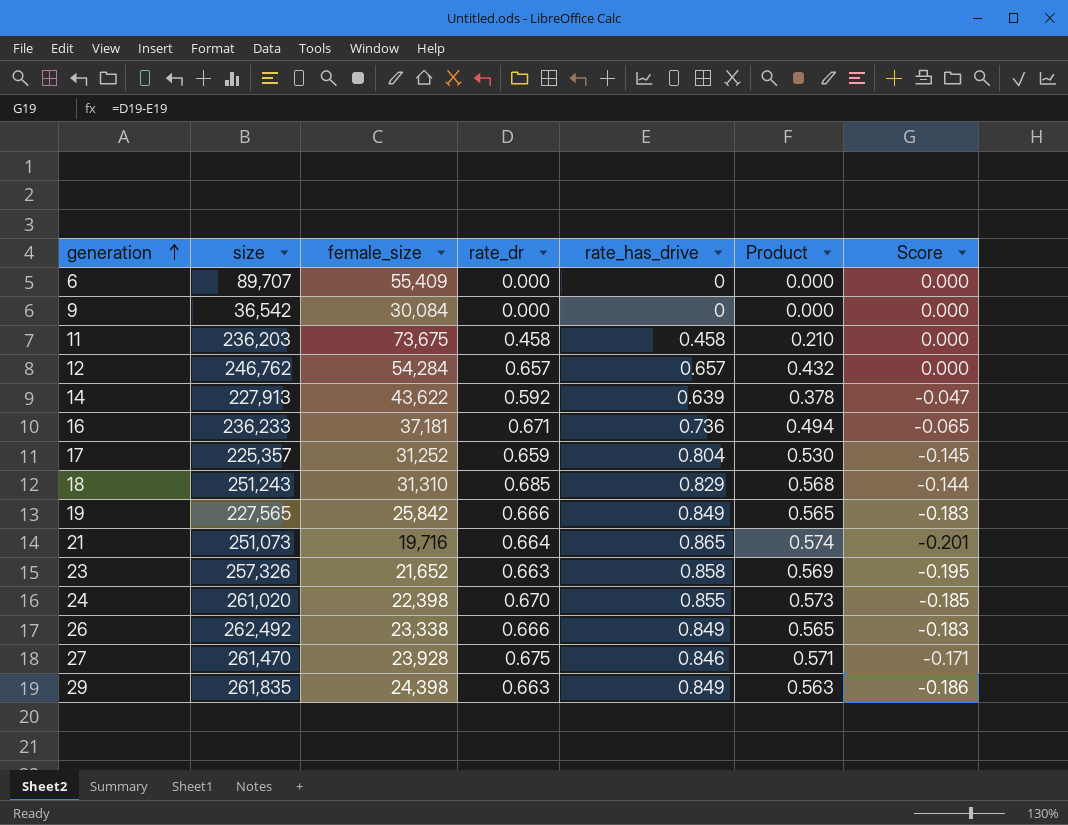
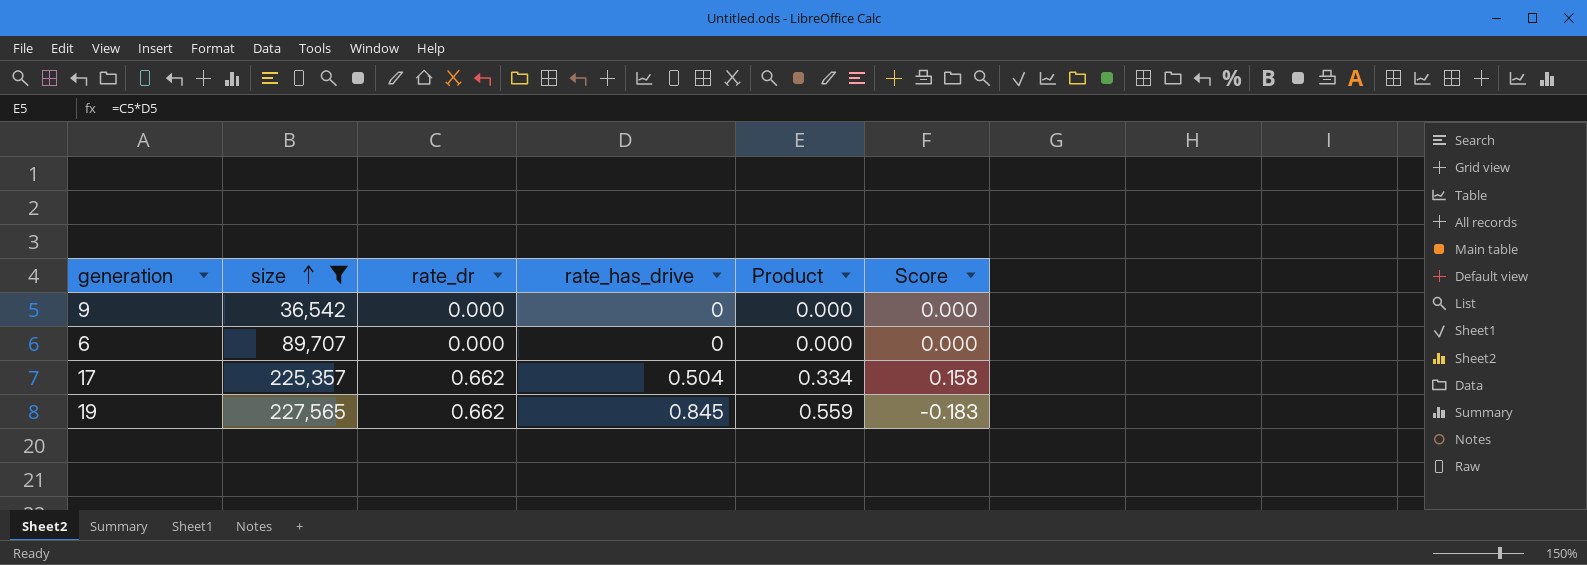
filter: none -> size <= 227,565
row order: generation ascending -> size ascending
column female_size | position: 3 -> none
17 | rate_dr: 0.659 -> 0.662
17 | rate_has_drive: 0.804 -> 0.504
17 | Product: 0.530 -> 0.334
17 | Score: -0.145 -> 0.158
19 | rate_dr: 0.666 -> 0.662
19 | rate_has_drive: 0.849 -> 0.845
19 | Product: 0.565 -> 0.559

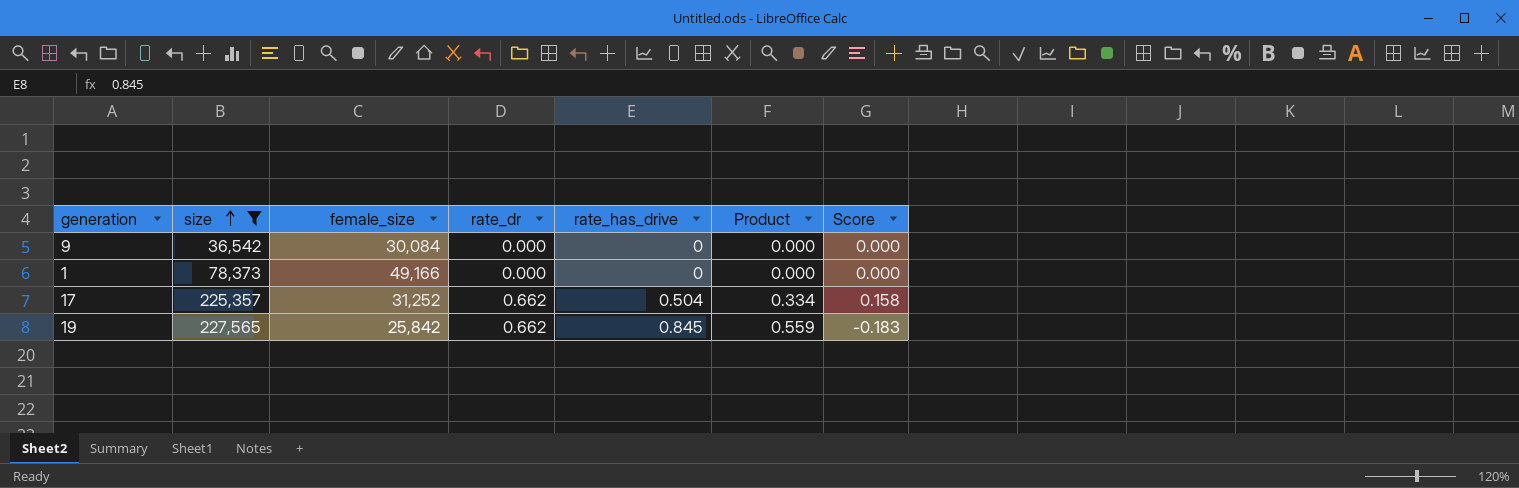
column female_size | position: none -> 3
row 6: 89,707 | 0.000 | 0 | 0.000 | 0.000 -> none
row 1: none -> 78,373 | 49,166 | 0.000 | 0 | 0.000 | 0.000

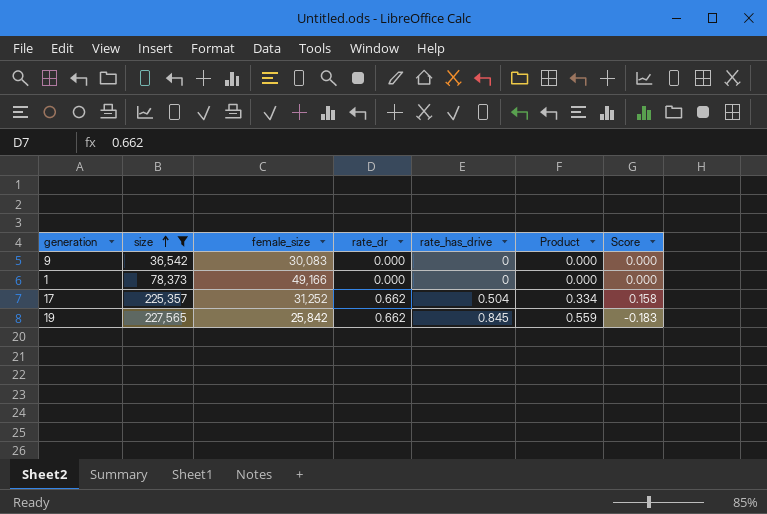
9 | female_size: 30,084 -> 30,083

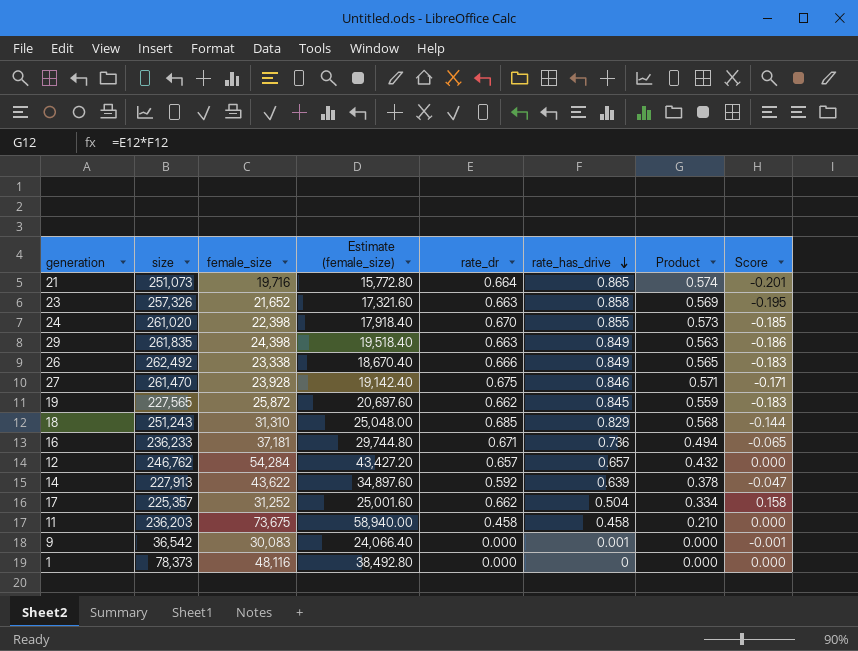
filter: size <= 227,565 -> none
row order: size ascending -> rate_has_drive descending
column Estimate (female_size) | formula: none -> [female_size] * 0.8
19 | female_size: 25,842 -> 25,872
9 | rate_has_drive: 0 -> 0.001
9 | Score: 0.000 -> -0.001
1 | female_size: 49,166 -> 48,116

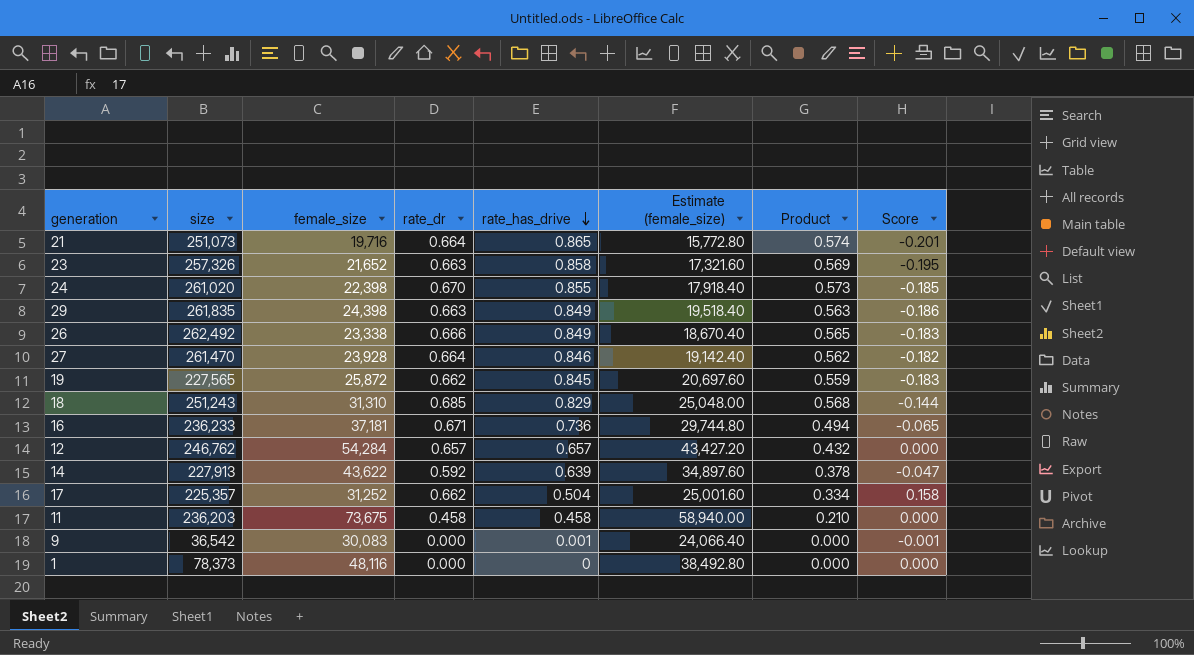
column Estimate (female_size) | position: 4 -> 6
27 | rate_dr: 0.675 -> 0.664
27 | Product: 0.571 -> 0.562
27 | Score: -0.171 -> -0.182

